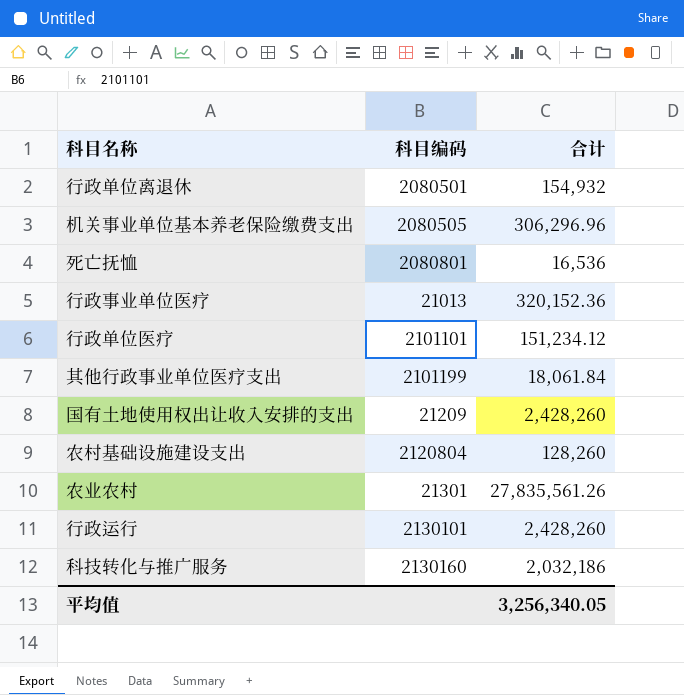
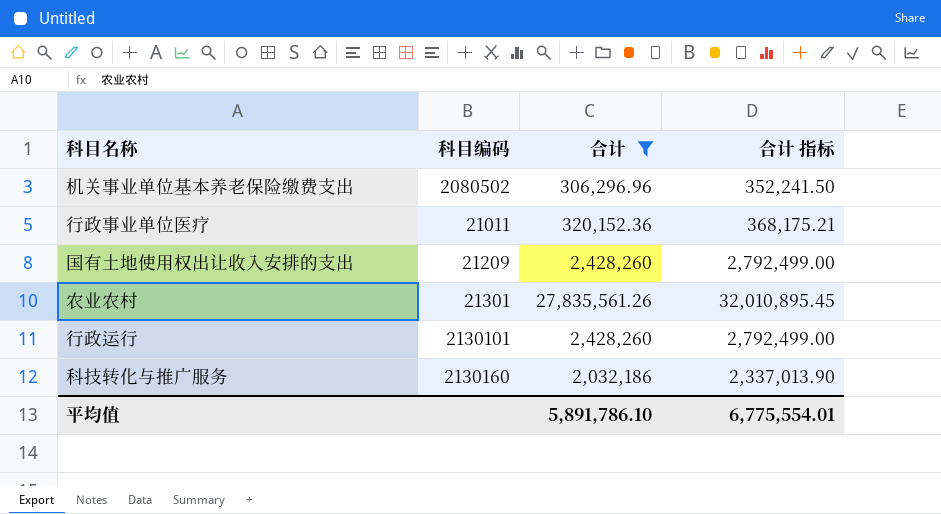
filter: none -> 合计 >= 306,296.96
column 合计 指标 | formula: none -> [合计] * 1.15
机关事业单位基本养老保险缴费支出 | 科目编码: 2080505 -> 2080502
行政事业单位医疗 | 科目编码: 21013 -> 21011
平均值 | 合计: 3,256,340.05 -> 5,891,786.10

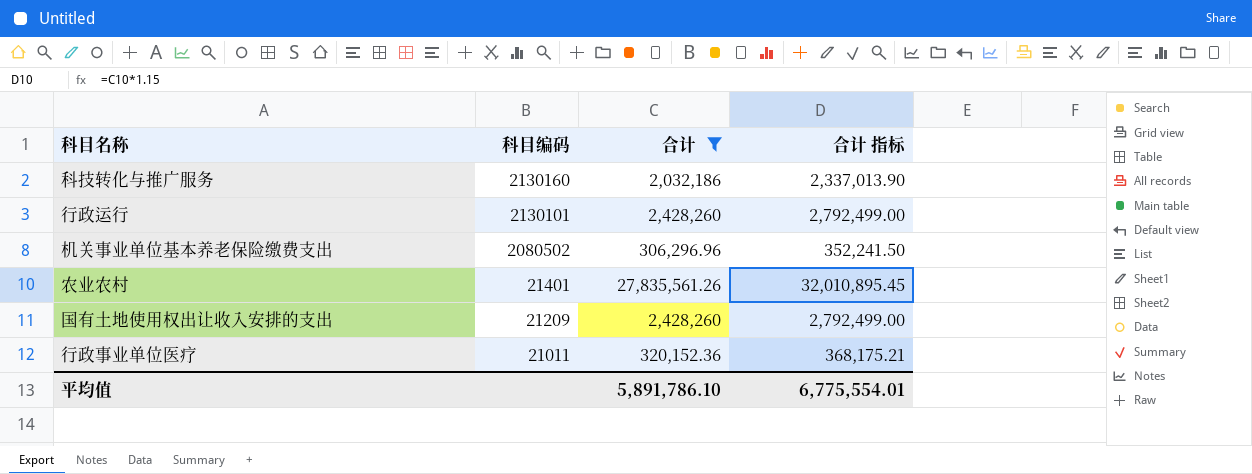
row order: none -> 科目编码 descending
农业农村 | 科目编码: 21301 -> 21401

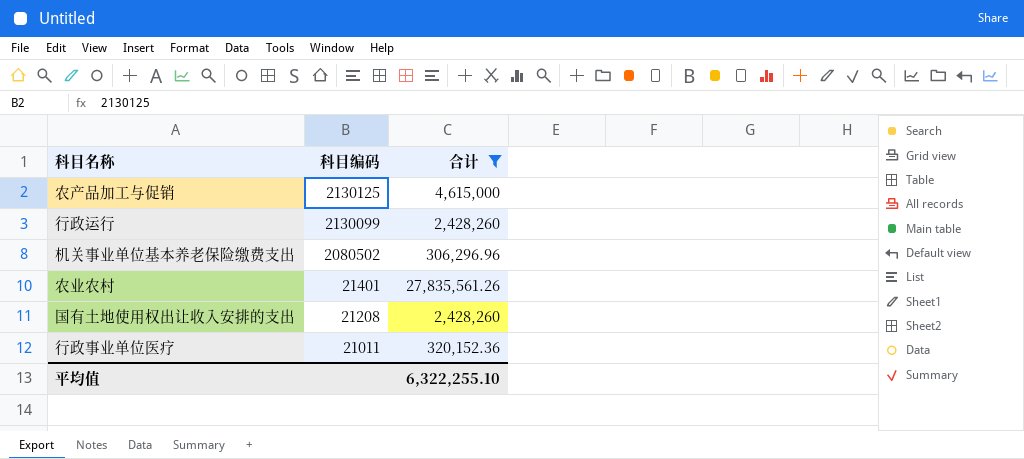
column 合计 指标 | formula: [合计] * 1.15 -> none
row 科技转化与推广服务: 2130160 | 2,032,186 | 2,337,013.90 -> none
row 农产品加工与促销: none -> 2130125 | 4,615,000
行政运行 | 科目编码: 2130101 -> 2130099
国有土地使用权出让收入安排的支出 | 科目编码: 21209 -> 21208
平均值 | 合计: 5,891,786.10 -> 6,322,255.10

